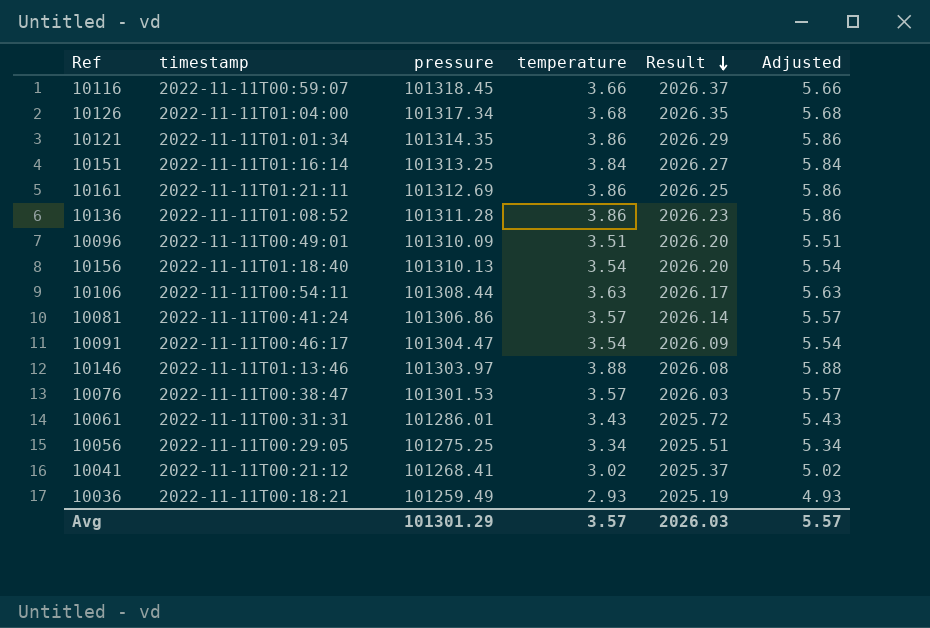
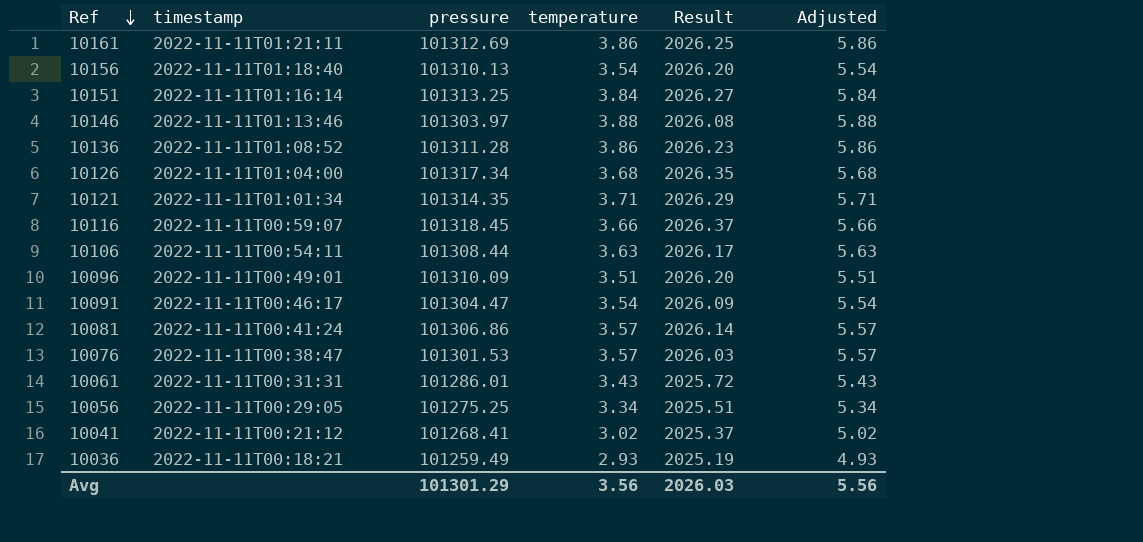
row order: Result descending -> Ref descending
10121 | temperature: 3.86 -> 3.71
10121 | Adjusted: 5.86 -> 5.71
Avg | temperature: 3.57 -> 3.56
Avg | Adjusted: 5.57 -> 5.56

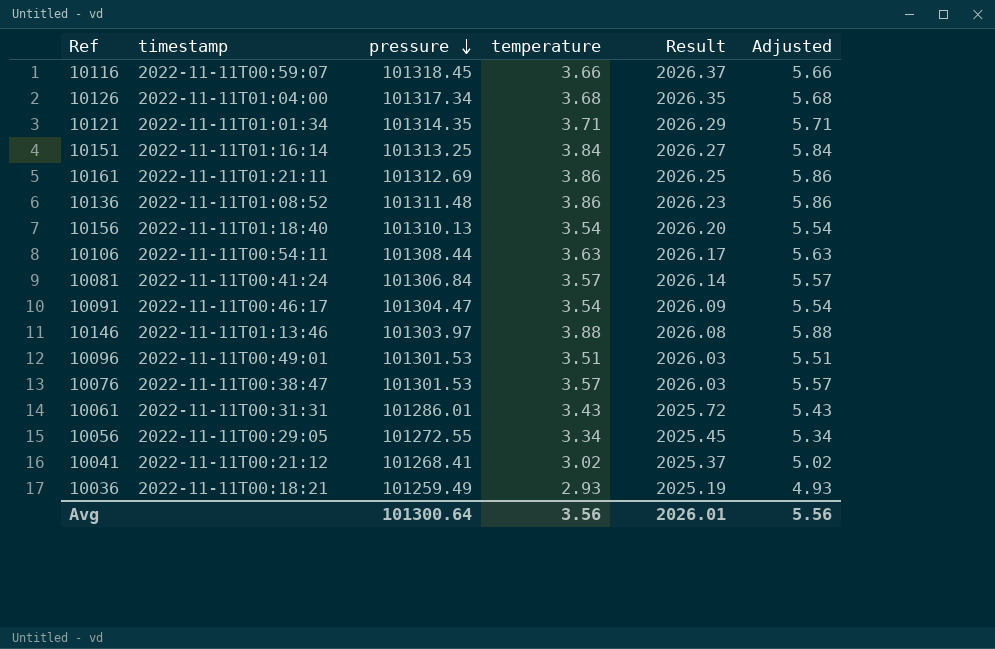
row order: Ref descending -> pressure descending
10136 | pressure: 101311.28 -> 101311.48
10081 | pressure: 101306.86 -> 101306.84
10096 | pressure: 101310.09 -> 101301.53
10096 | Result: 2026.20 -> 2026.03
10056 | pressure: 101275.25 -> 101272.55
10056 | Result: 2025.51 -> 2025.45
Avg | pressure: 101301.29 -> 101300.64
Avg | Result: 2026.03 -> 2026.01

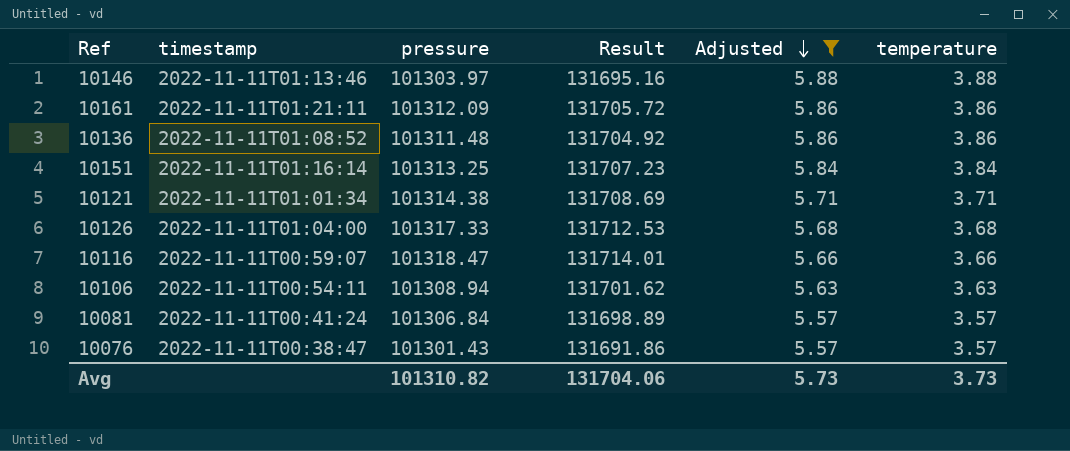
filter: none -> Adjusted >= 5.57
row order: pressure descending -> Adjusted descending
column Result | formula: [pressure] * 0.02 -> [pressure] * 1.3
column temperature | position: 4 -> 6
10161 | pressure: 101312.69 -> 101312.09
10121 | pressure: 101314.35 -> 101314.38
10126 | pressure: 101317.34 -> 101317.33
10116 | pressure: 101318.45 -> 101318.47
10106 | pressure: 101308.44 -> 101308.94
10076 | pressure: 101301.53 -> 101301.43
Avg | pressure: 101300.64 -> 101310.82
Avg | Result: 2026.01 -> 131704.06
Avg | Adjusted: 5.56 -> 5.73
Avg | temperature: 3.56 -> 3.73

